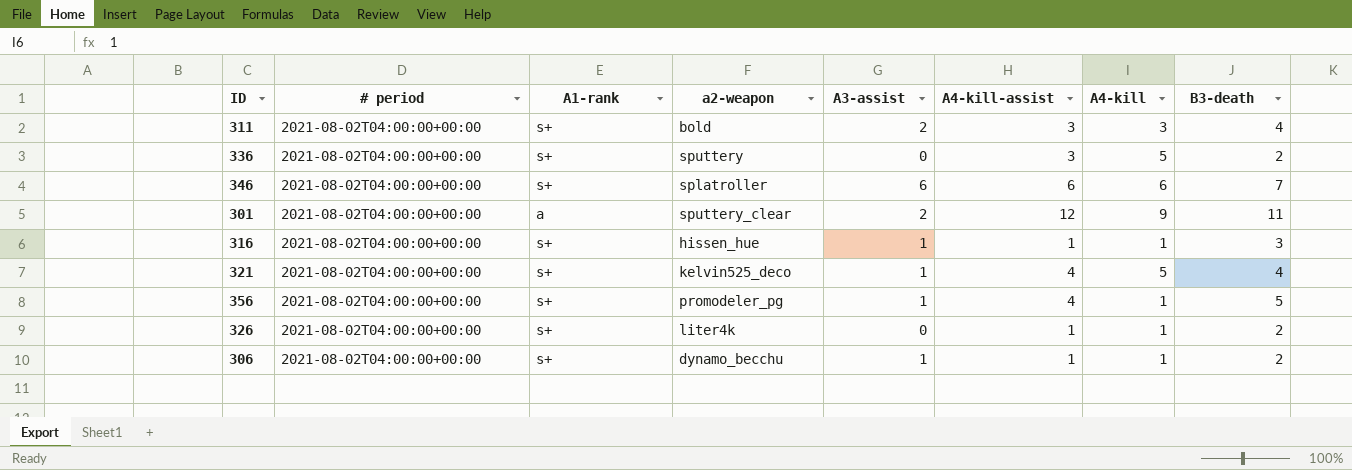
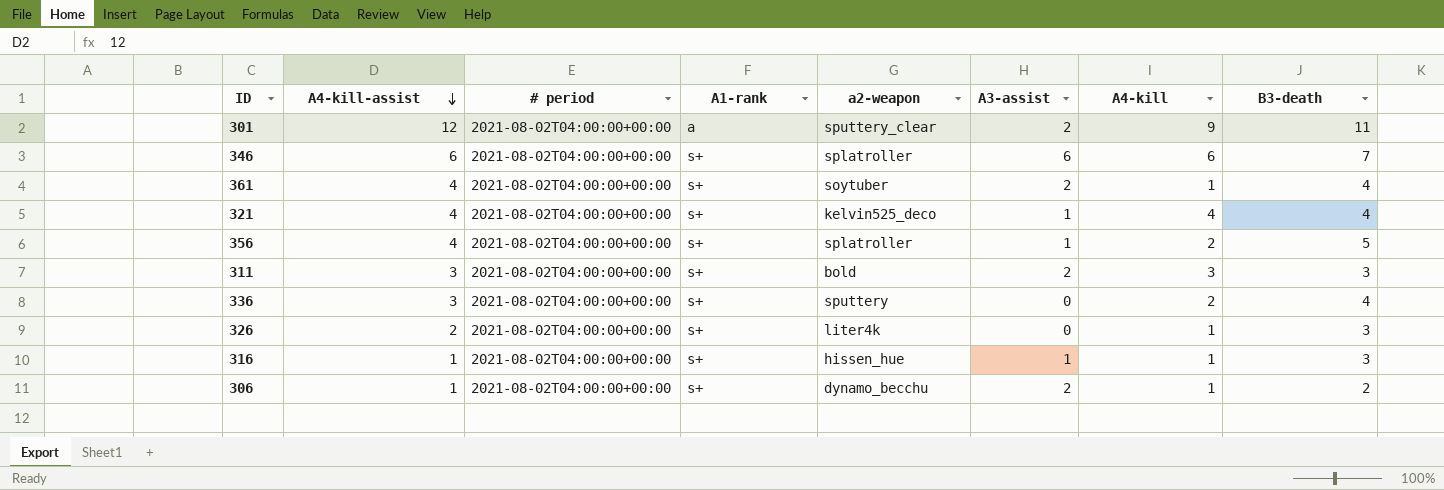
row order: none -> A4-kill-assist descending
column A4-kill-assist | position: 6 -> 2
row 361: none -> 4 | 2021-08-02T04:00:00+00:00 | s+ | soytuber | 2 | 1 | 4
321 | A4-kill: 5 -> 4
356 | a2-weapon: promodeler_pg -> splatroller
356 | A4-kill: 1 -> 2
311 | B3-death: 4 -> 3
336 | A4-kill: 5 -> 2
336 | B3-death: 2 -> 4
326 | A4-kill-assist: 1 -> 2
326 | B3-death: 2 -> 3
306 | A3-assist: 1 -> 2

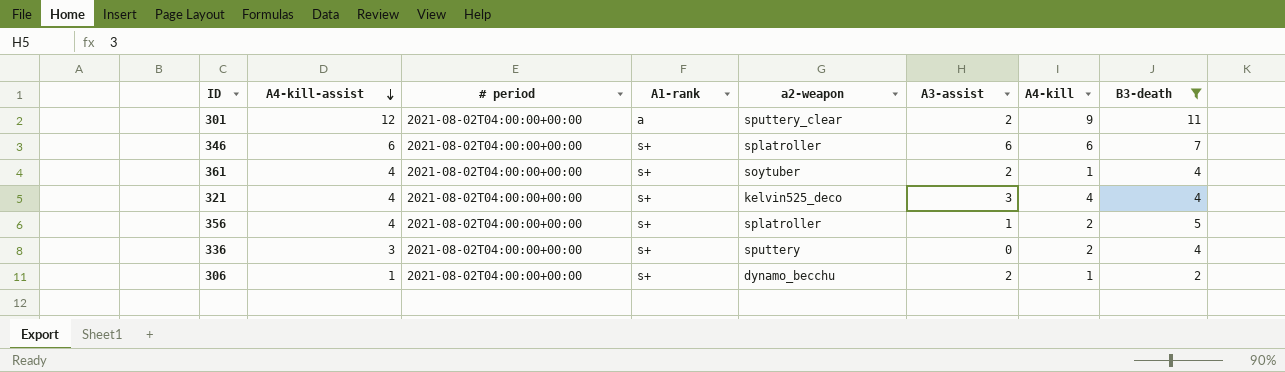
filter: none -> B3-death != 3
321 | A3-assist: 1 -> 3

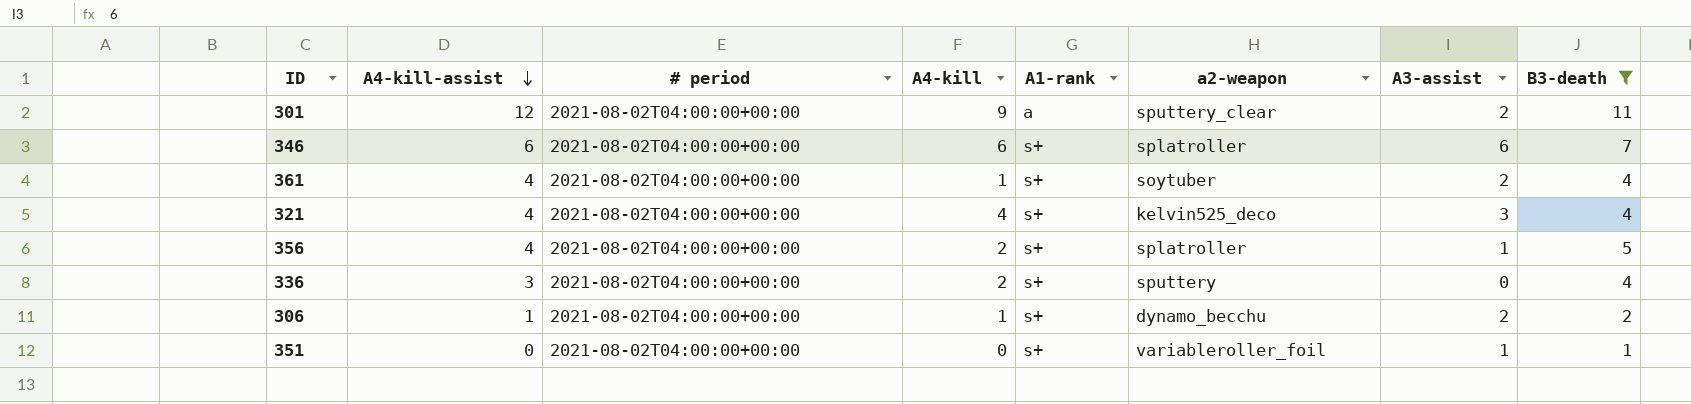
column A4-kill | position: 7 -> 4
row 351: none -> 0 | 2021-08-02T04:00:00+00:00 | 0 | s+ | variableroller_foil | 1 | 1

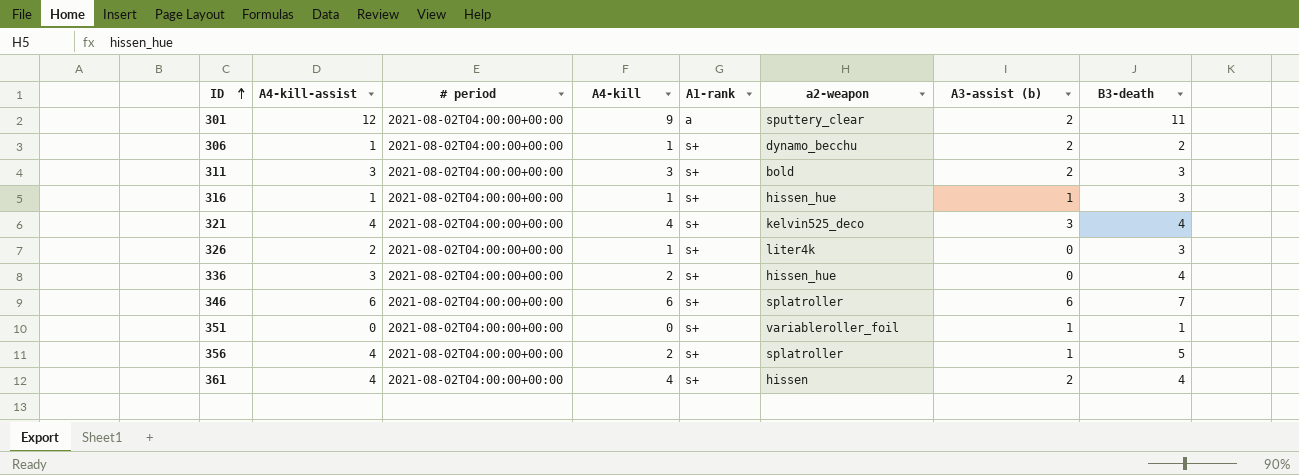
filter: B3-death != 3 -> none
row order: A4-kill-assist descending -> ID ascending
column name: A3-assist -> A3-assist (b)
336 | a2-weapon: sputtery -> hissen_hue
361 | A4-kill: 1 -> 4
361 | a2-weapon: soytuber -> hissen

